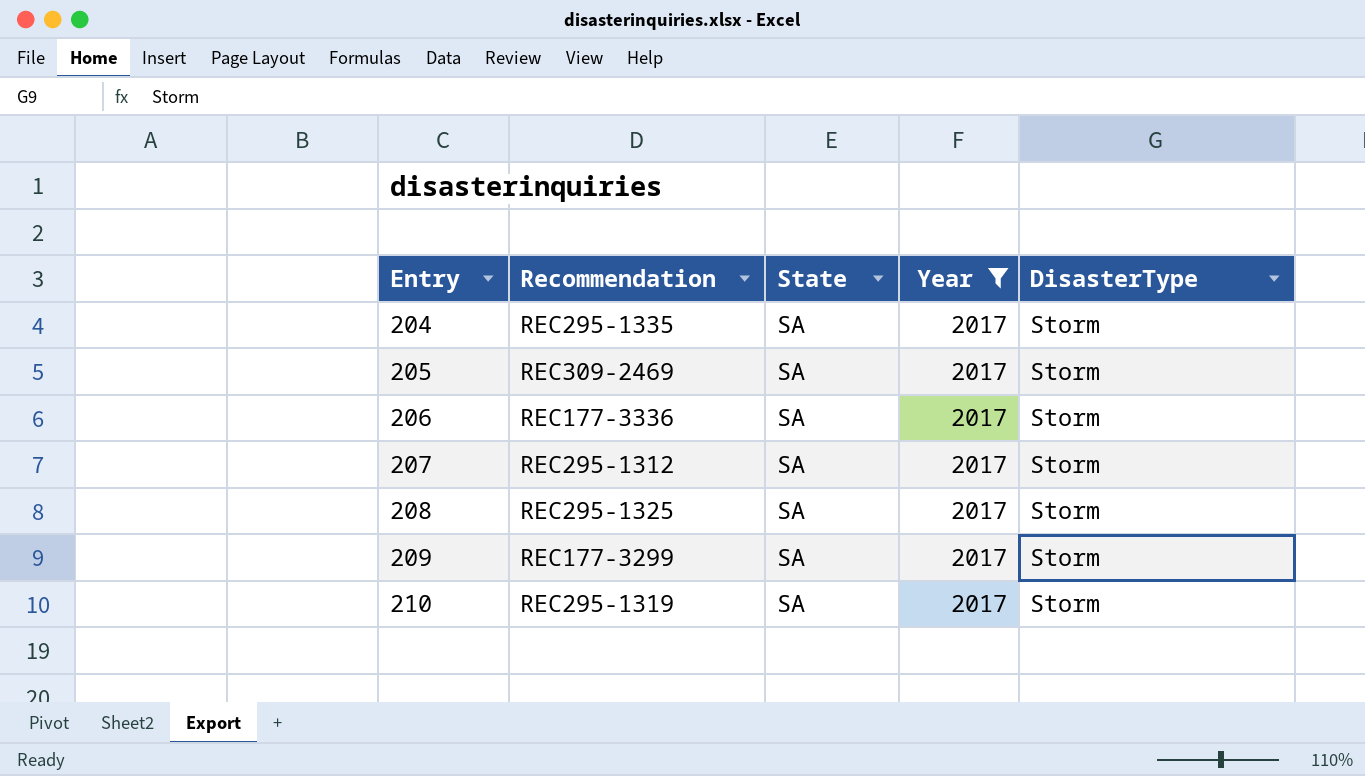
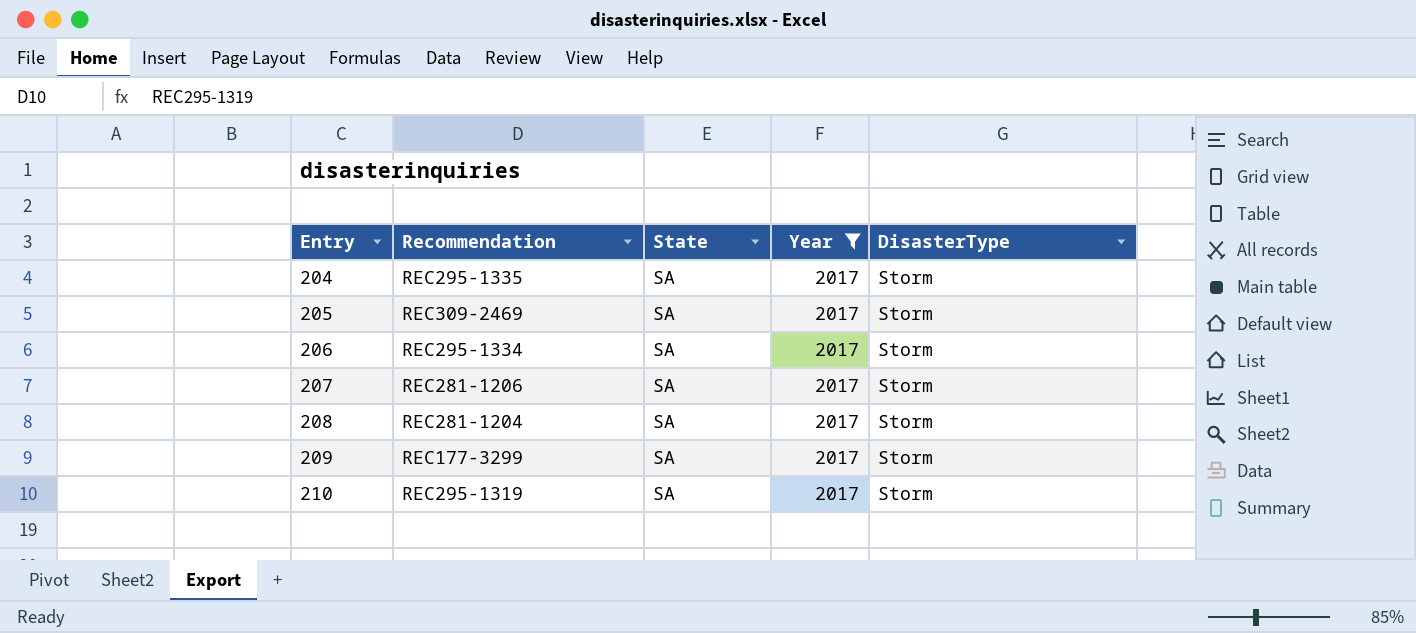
206 | Recommendation: REC177-3336 -> REC295-1334
207 | Recommendation: REC295-1312 -> REC281-1206
208 | Recommendation: REC295-1325 -> REC281-1204

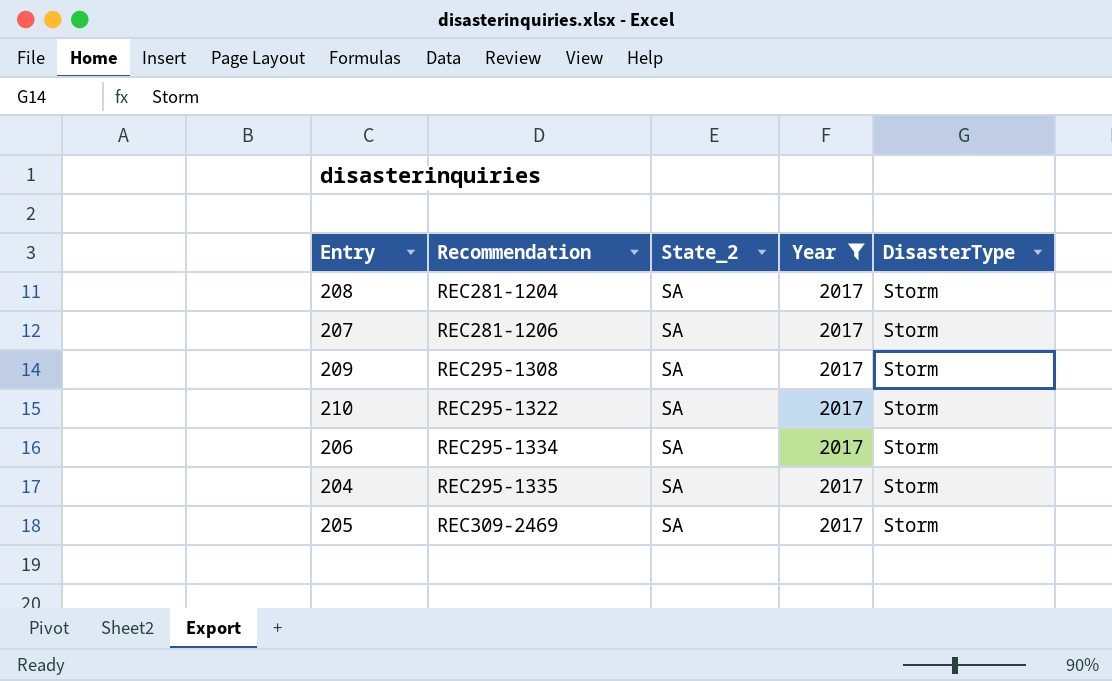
row order: Entry ascending -> Recommendation ascending
column name: State -> State_2
209 | Recommendation: REC177-3299 -> REC295-1308
210 | Recommendation: REC295-1319 -> REC295-1322

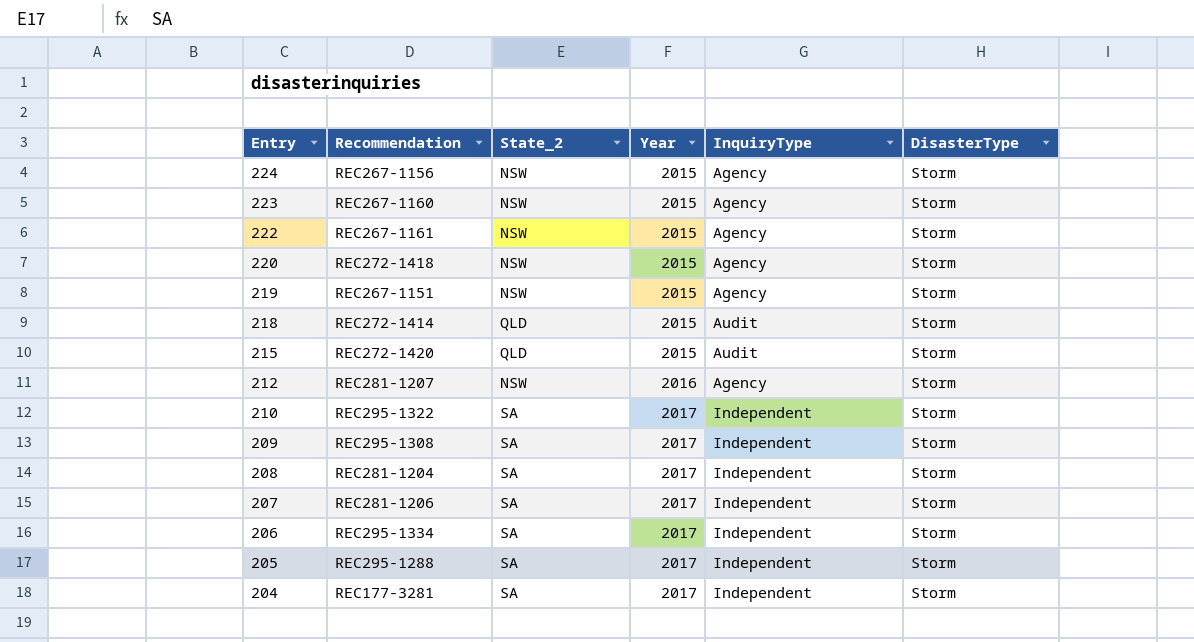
filter: Year = 2017 -> none
row order: Recommendation ascending -> Entry descending
column InquiryType | position: none -> 5
205 | Recommendation: REC309-2469 -> REC295-1288
204 | Recommendation: REC295-1335 -> REC177-3281

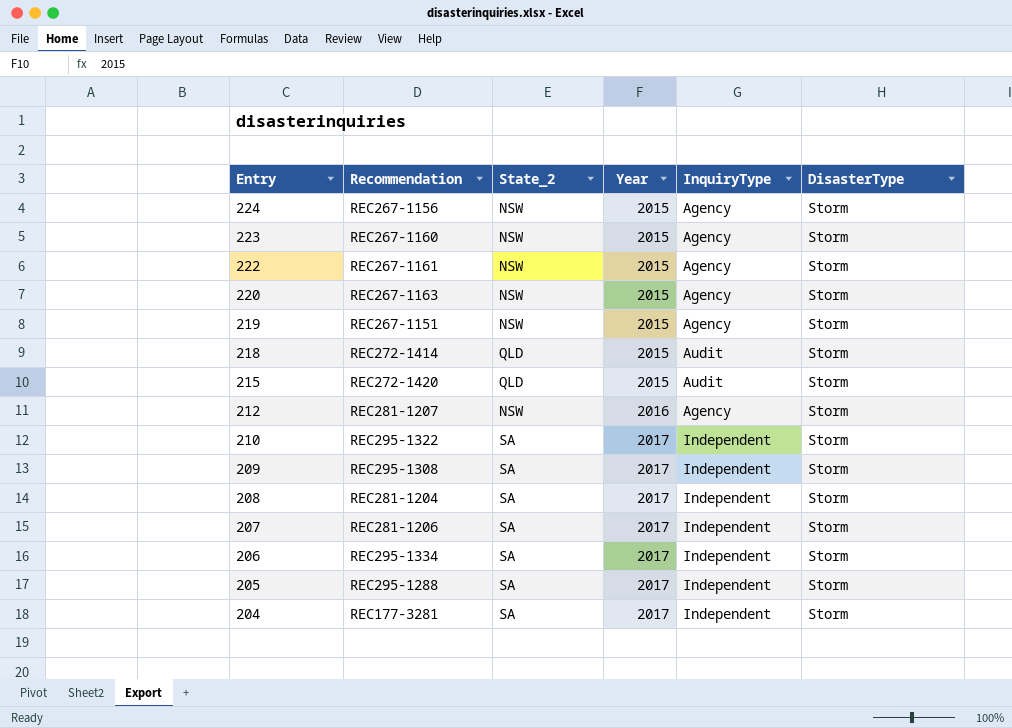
220 | Recommendation: REC272-1418 -> REC267-1163

